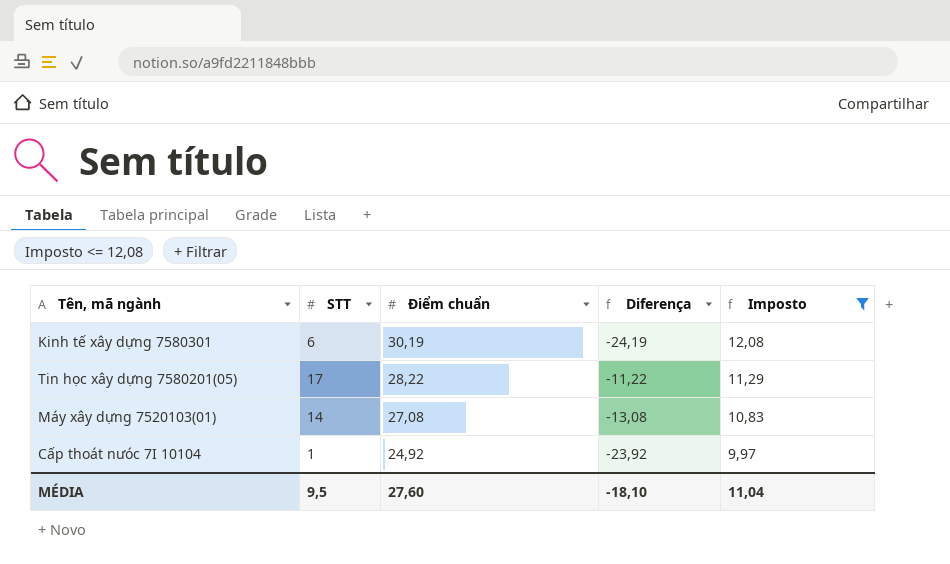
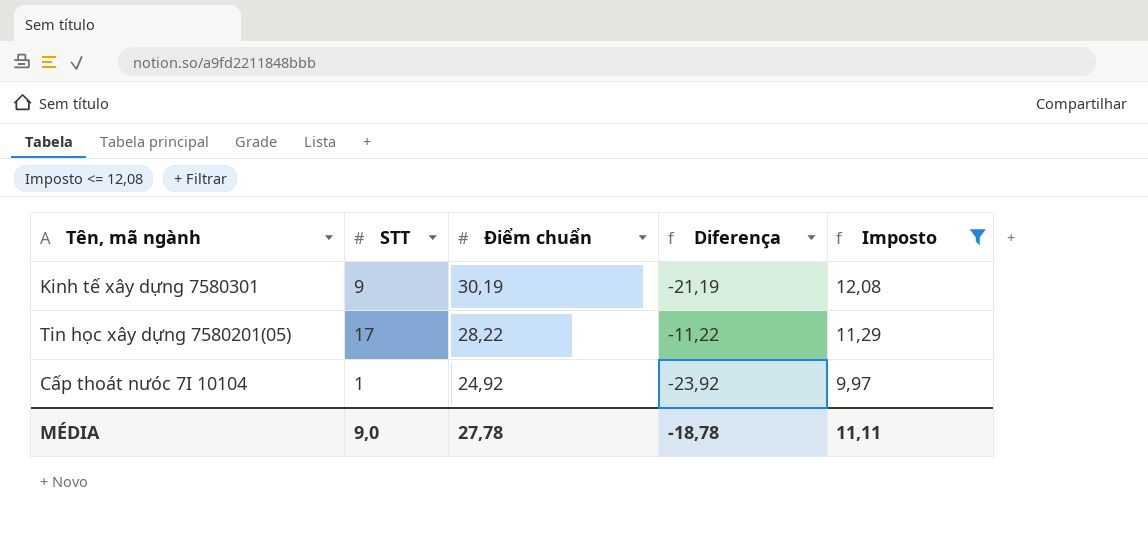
row Máy xây dựng 7520103(01): 14 | 27,08 | -13,08 | 10,83 -> none
Kinh tế xây dựng 7580301 | STT: 6 -> 9
Kinh tế xây dựng 7580301 | Diferença: -24,19 -> -21,19
MÉDIA | STT: 9,5 -> 9,0
MÉDIA | Điểm chuẩn: 27,60 -> 27,78
MÉDIA | Diferença: -18,10 -> -18,78
MÉDIA | Imposto: 11,04 -> 11,11

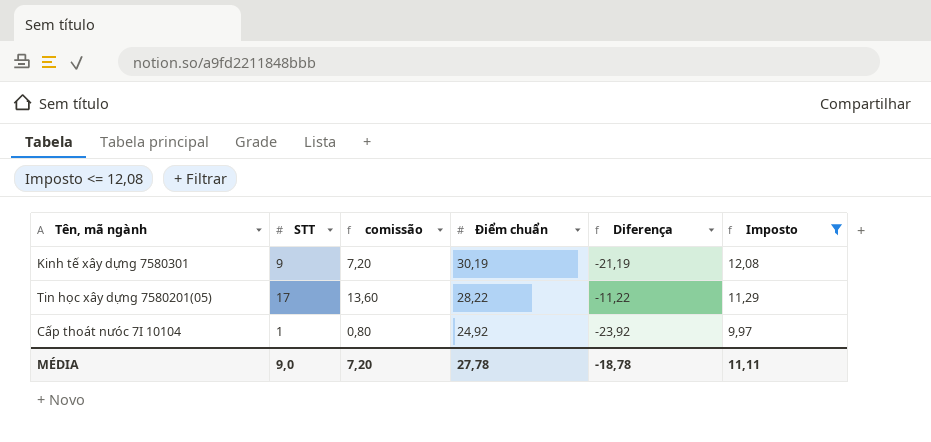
column comissão | formula: none -> [STT] * 0,8

